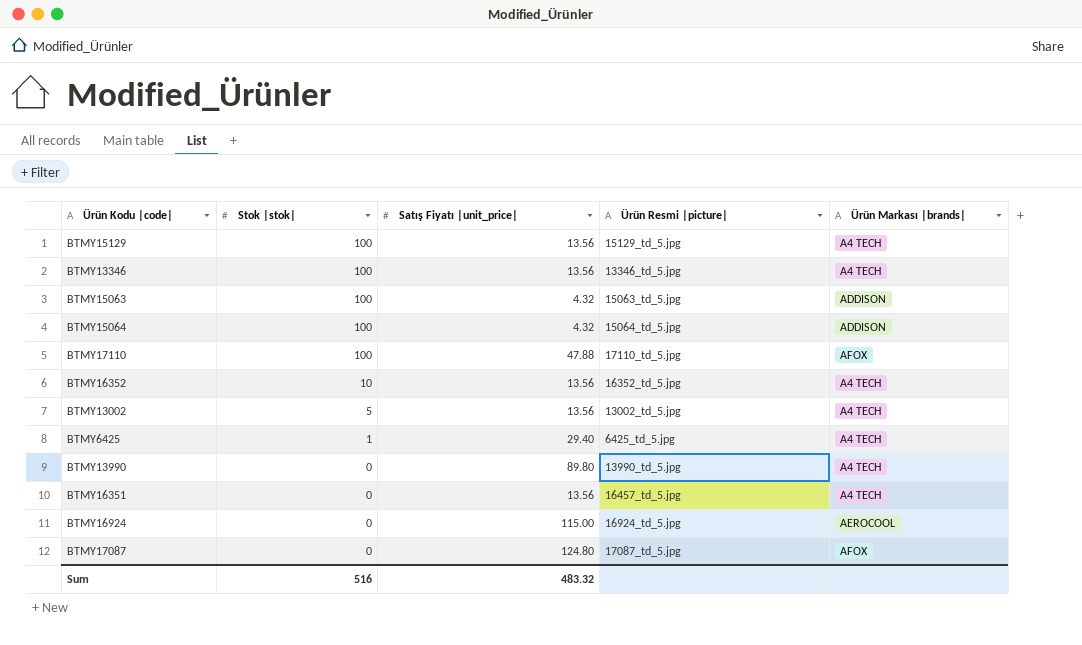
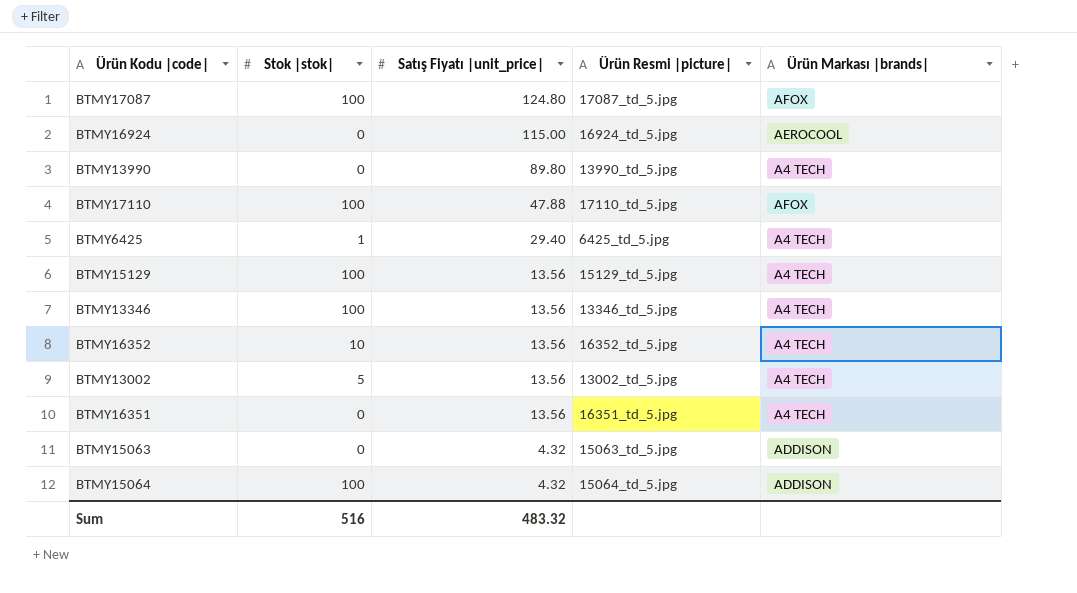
row order: Stok |stok| descending -> Satış Fiyatı |unit_price| descending
BTMY17087 | Stok |stok|: 0 -> 100
BTMY16351 | Ürün Resmi |picture|: 16457_td_5.jpg -> 16351_td_5.jpg
BTMY15063 | Stok |stok|: 100 -> 0

